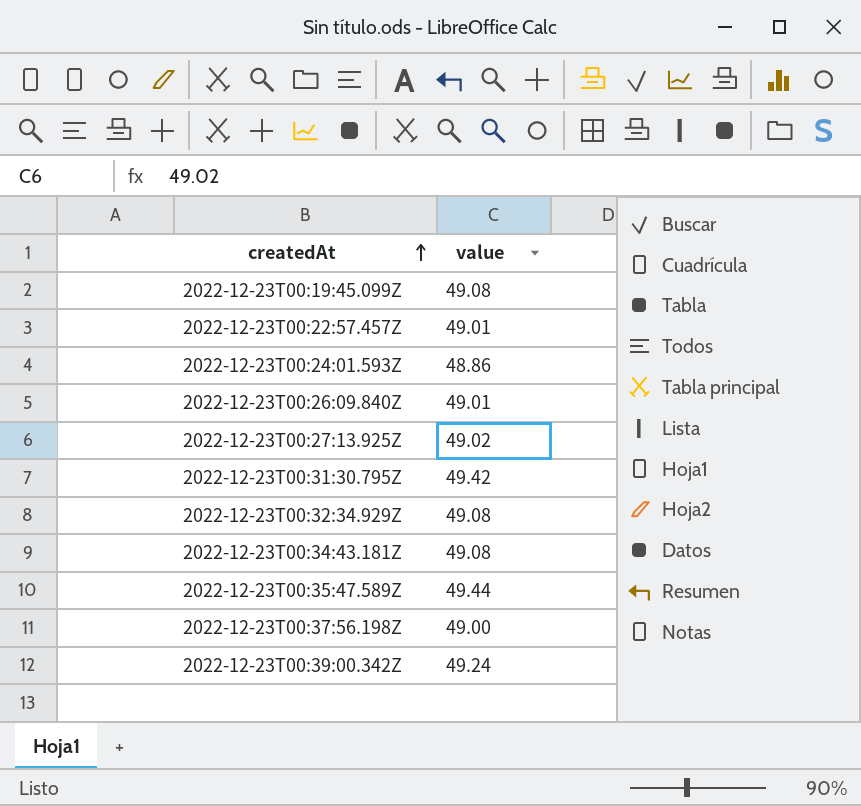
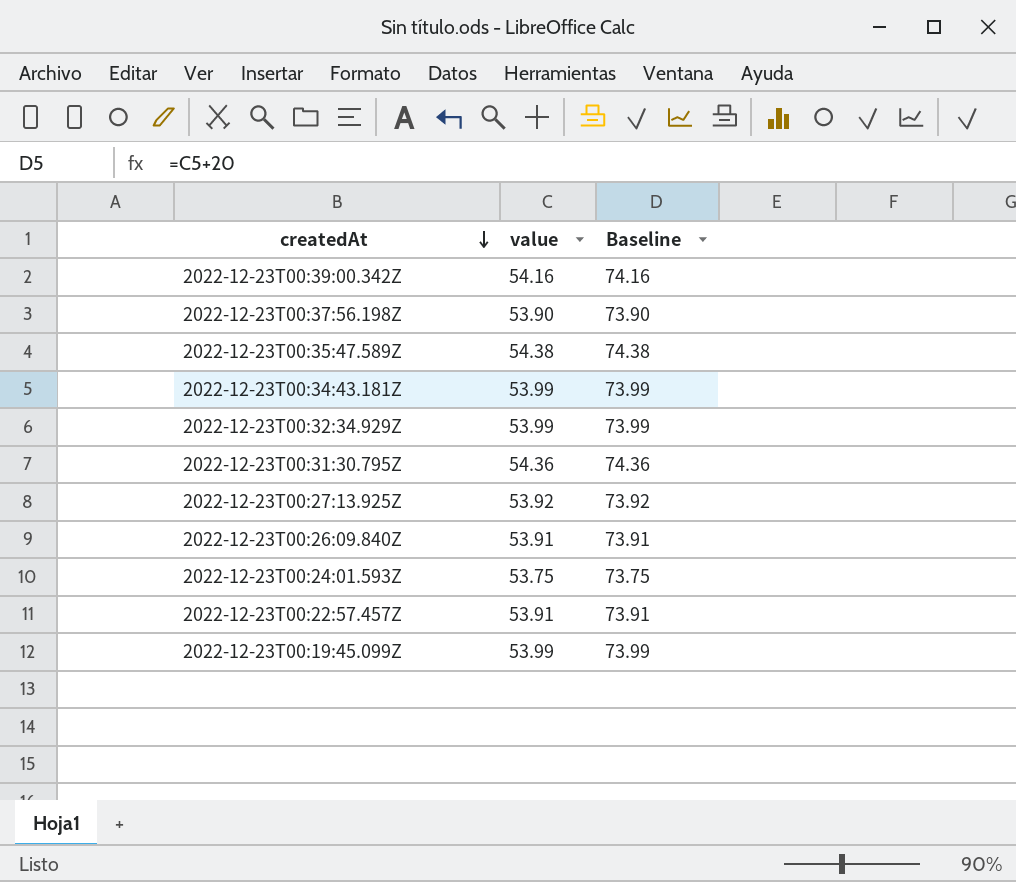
row order: createdAt ascending -> createdAt descending
column Baseline | formula: none -> [value] + 20
2022-12-23T00:39:00.342Z | value: 49.24 -> 54.16
2022-12-23T00:37:56.198Z | value: 49.00 -> 53.90
2022-12-23T00:35:47.589Z | value: 49.44 -> 54.38
2022-12-23T00:34:43.181Z | value: 49.08 -> 53.99
2022-12-23T00:32:34.929Z | value: 49.08 -> 53.99
2022-12-23T00:31:30.795Z | value: 49.42 -> 54.36
2022-12-23T00:27:13.925Z | value: 49.02 -> 53.92
2022-12-23T00:26:09.840Z | value: 49.01 -> 53.91
2022-12-23T00:24:01.593Z | value: 48.86 -> 53.75
2022-12-23T00:22:57.457Z | value: 49.01 -> 53.91
2022-12-23T00:19:45.099Z | value: 49.08 -> 53.99

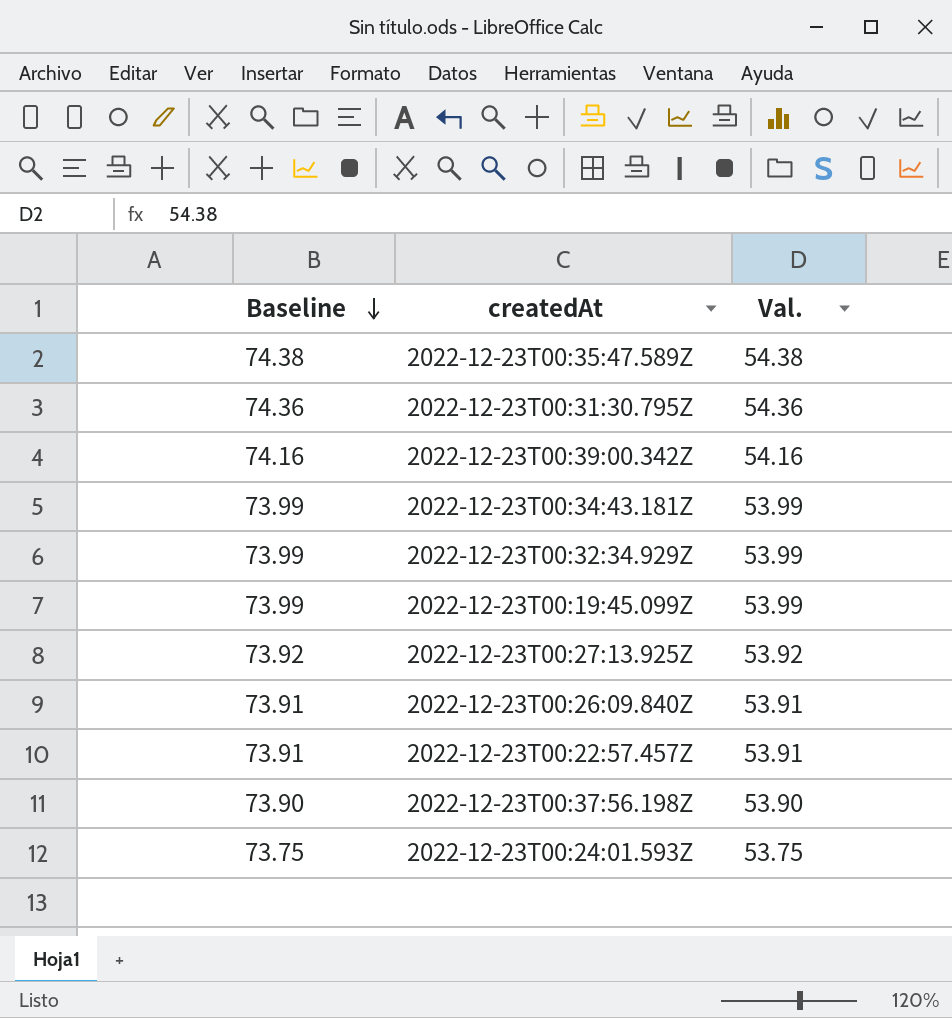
row order: createdAt descending -> Baseline descending
column Baseline | position: 3 -> 1
column name: value -> Val.

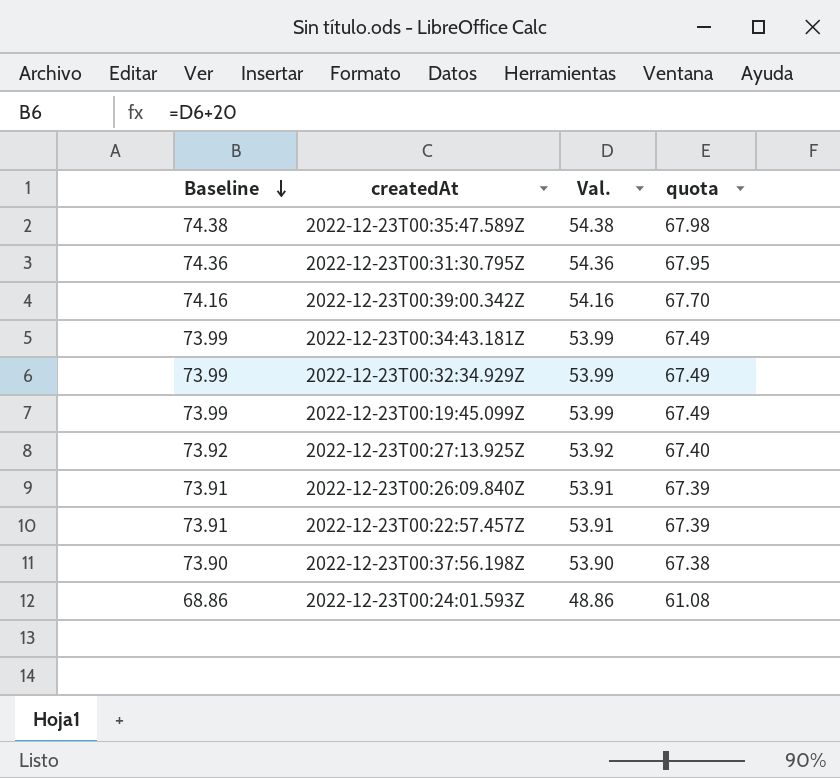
column quota | formula: none -> [Val.] * 1.25
2022-12-23T00:24:01.593Z | Baseline: 73.75 -> 68.86
2022-12-23T00:24:01.593Z | Val.: 53.75 -> 48.86

